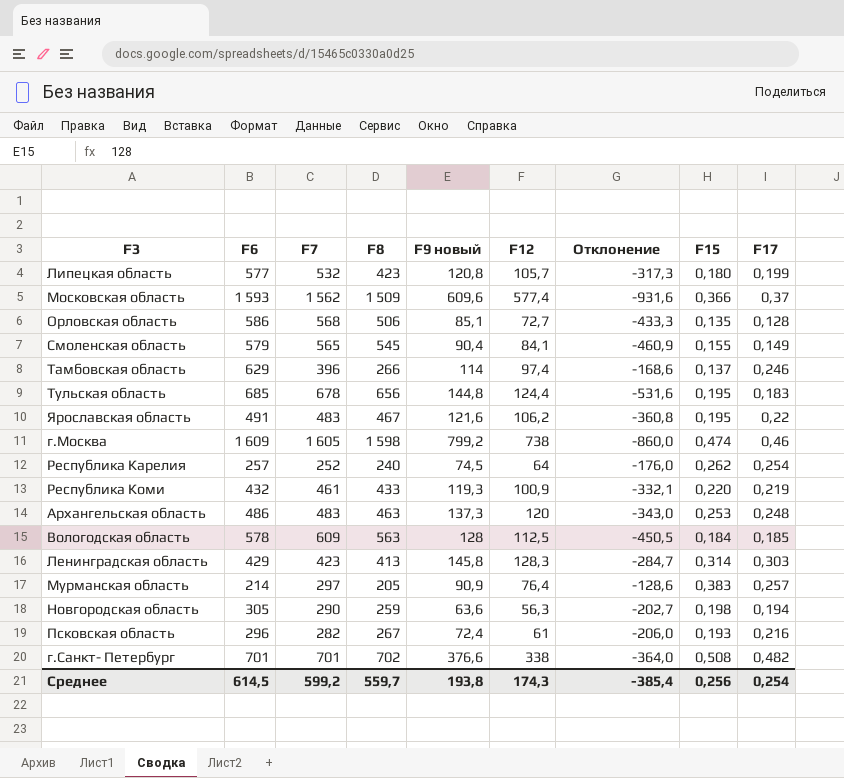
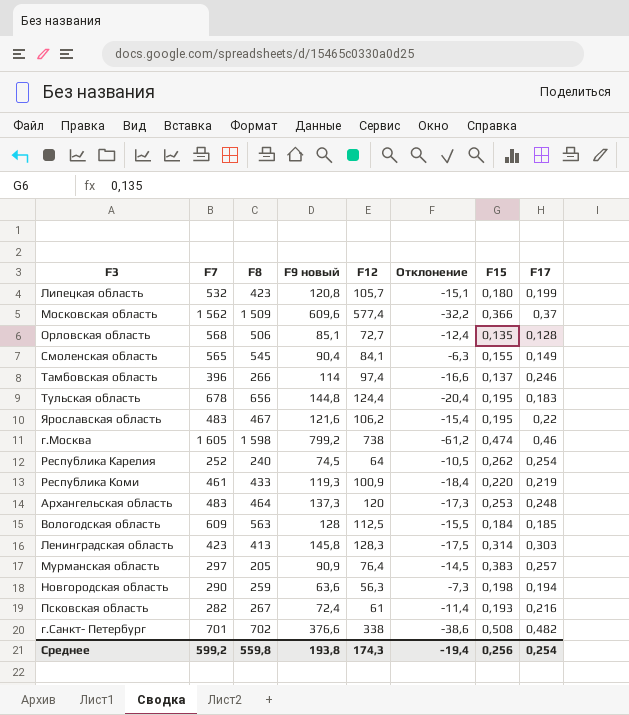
column F6 | position: 2 -> none
column Отклонение | formula: [F12] - [F8] -> [F12] - [F9 новый]
Архангельская область | F8: 463 -> 464
Среднее | F8: 559,7 -> 559,8
Среднее | Отклонение: -385,4 -> -19,4

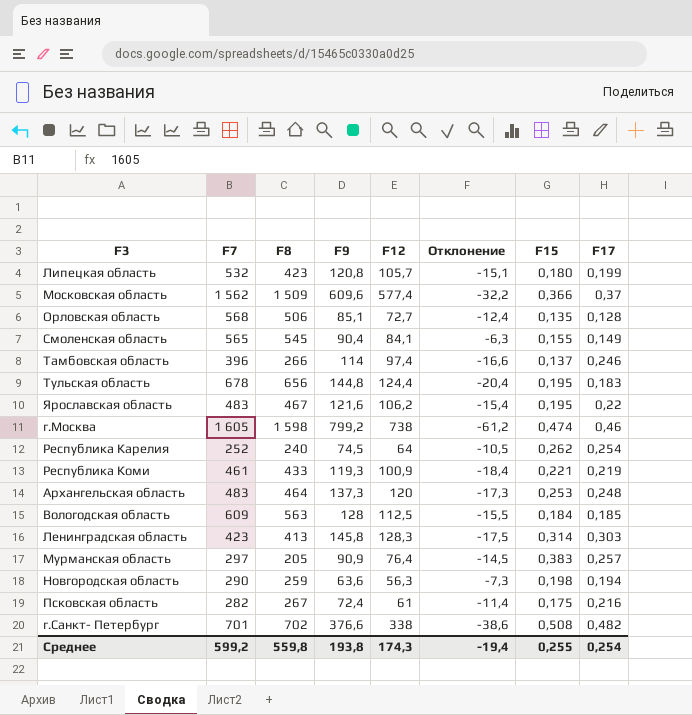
column name: F9 новый -> F9
Республика Коми | F15: 0,220 -> 0,221
Псковская область | F15: 0,193 -> 0,175
Среднее | F15: 0,256 -> 0,255

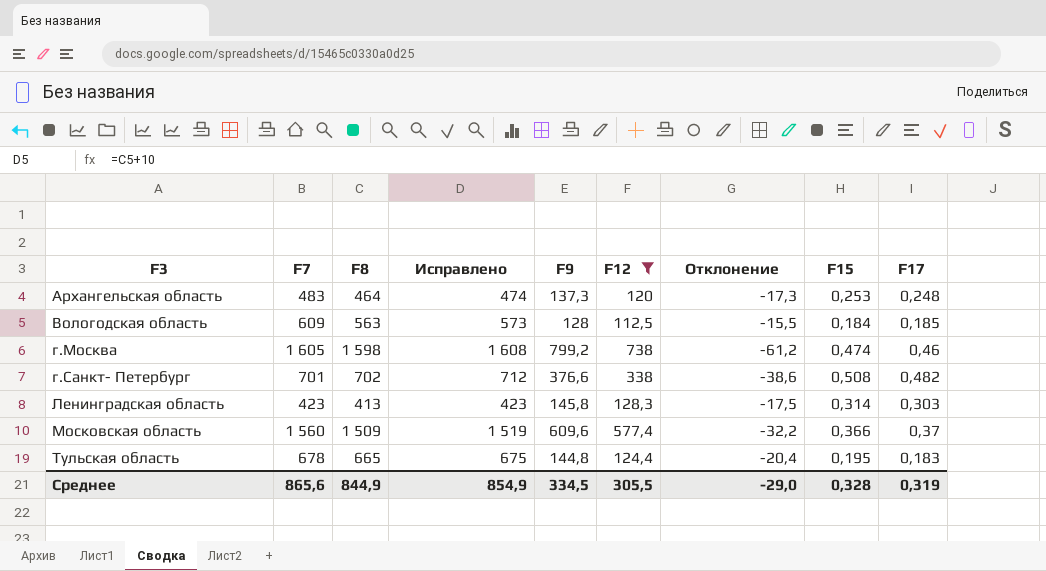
filter: none -> F12 >= 112,5
row order: none -> F3 ascending
column Исправлено | formula: none -> [F8] + 10
Московская область | F7: 1 562 -> 1 560
Тульская область | F8: 656 -> 665
Среднее | F7: 599,2 -> 865,6
Среднее | F8: 559,8 -> 844,9
Среднее | F9: 193,8 -> 334,5
Среднее | F12: 174,3 -> 305,5
Среднее | Отклонение: -19,4 -> -29,0
Среднее | F15: 0,255 -> 0,328
Среднее | F17: 0,254 -> 0,319

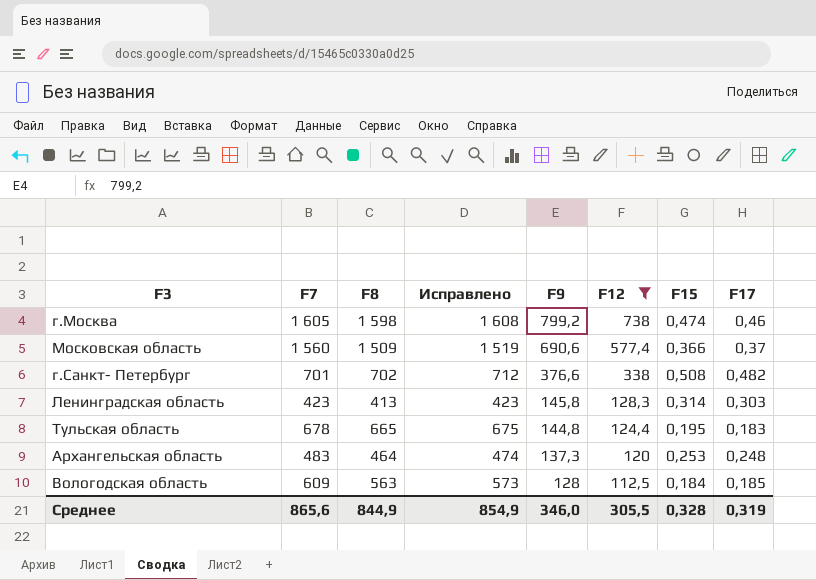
row order: F3 ascending -> F9 descending
column Отклонение | formula: [F12] - [F9] -> none
Московская область | F9: 609,6 -> 690,6
Среднее | F9: 334,5 -> 346,0

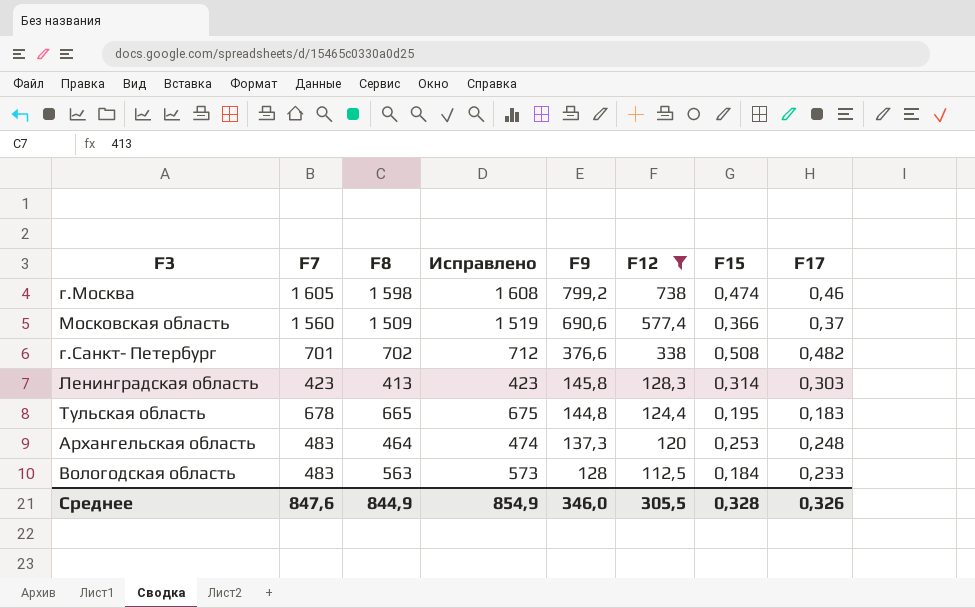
Вологодская область | F7: 609 -> 483
Вологодская область | F17: 0,185 -> 0,233
Среднее | F7: 865,6 -> 847,6
Среднее | F17: 0,319 -> 0,326

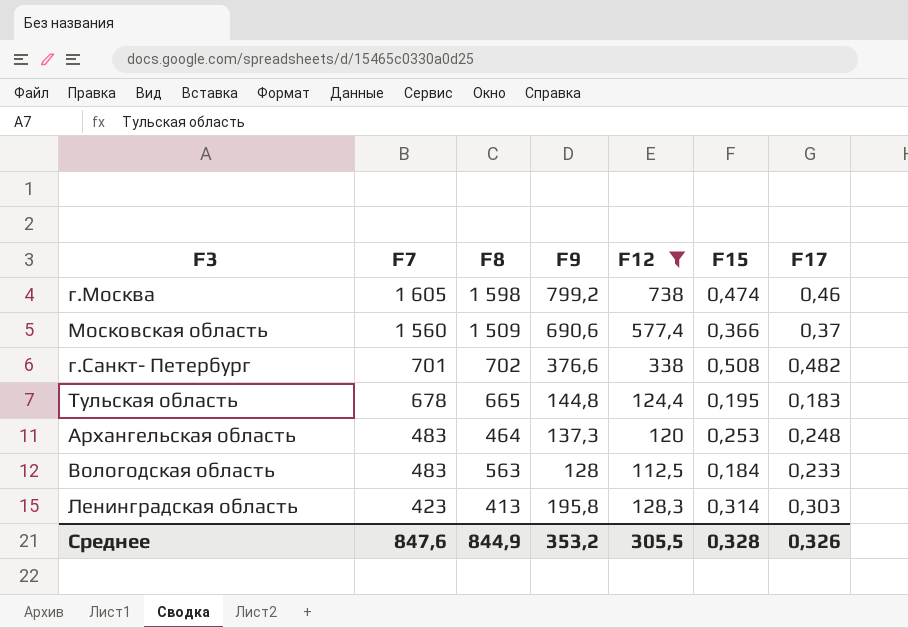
row order: F9 descending -> F7 descending
column Исправлено | formula: [F8] + 10 -> none
Ленинградская область | F9: 145,8 -> 195,8
Среднее | F9: 346,0 -> 353,2

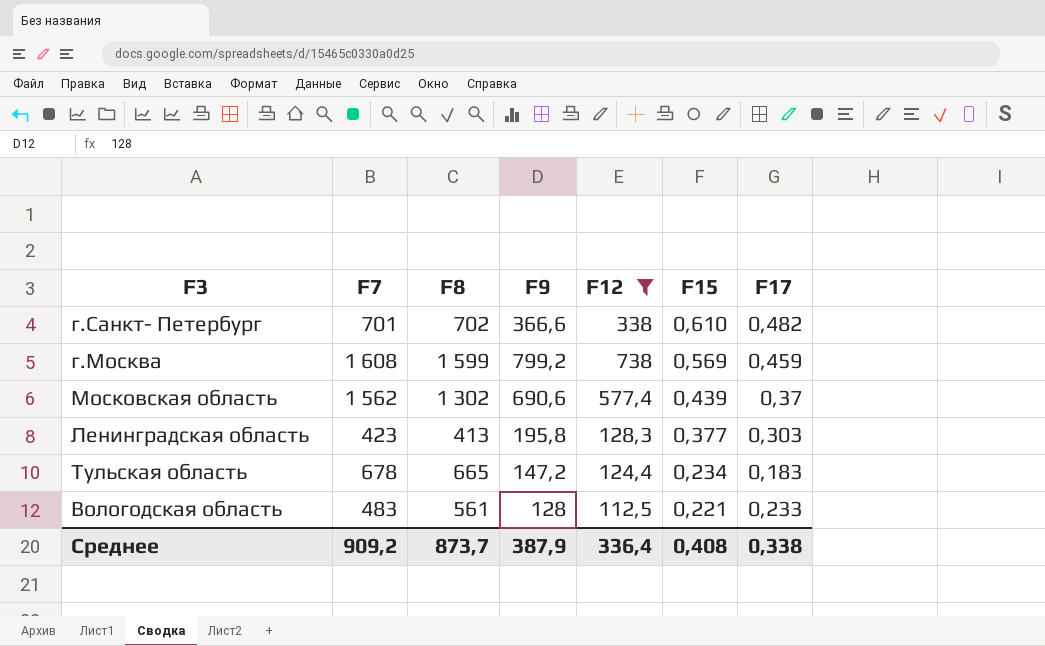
row order: F7 descending -> F15 descending
row Архангельская область: 483 | 464 | 137,3 | 120 | 0,253 | 0,248 -> none
г.Санкт- Петербург | F9: 376,6 -> 366,6
г.Санкт- Петербург | F15: 0,508 -> 0,610
г.Москва | F7: 1 605 -> 1 608
г.Москва | F8: 1 598 -> 1 599
г.Москва | F15: 0,474 -> 0,569
г.Москва | F17: 0,46 -> 0,459
Московская область | F7: 1 560 -> 1 562
Московская область | F8: 1 509 -> 1 302
Московская область | F15: 0,366 -> 0,439
Ленинградская область | F15: 0,314 -> 0,377
Тульская область | F9: 144,8 -> 147,2
Тульская область | F15: 0,195 -> 0,234
Вологодская область | F8: 563 -> 561
Вологодская область | F15: 0,184 -> 0,221
Среднее | F7: 847,6 -> 909,2
Среднее | F8: 844,9 -> 873,7
Среднее | F9: 353,2 -> 387,9
Среднее | F12: 305,5 -> 336,4
Среднее | F15: 0,328 -> 0,408
Среднее | F17: 0,326 -> 0,338

